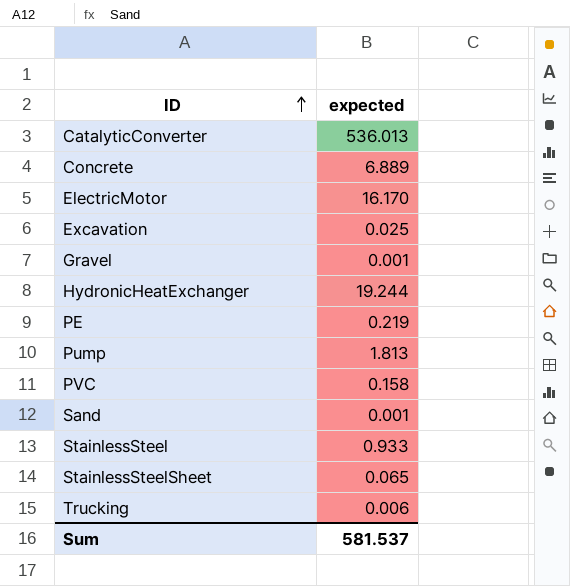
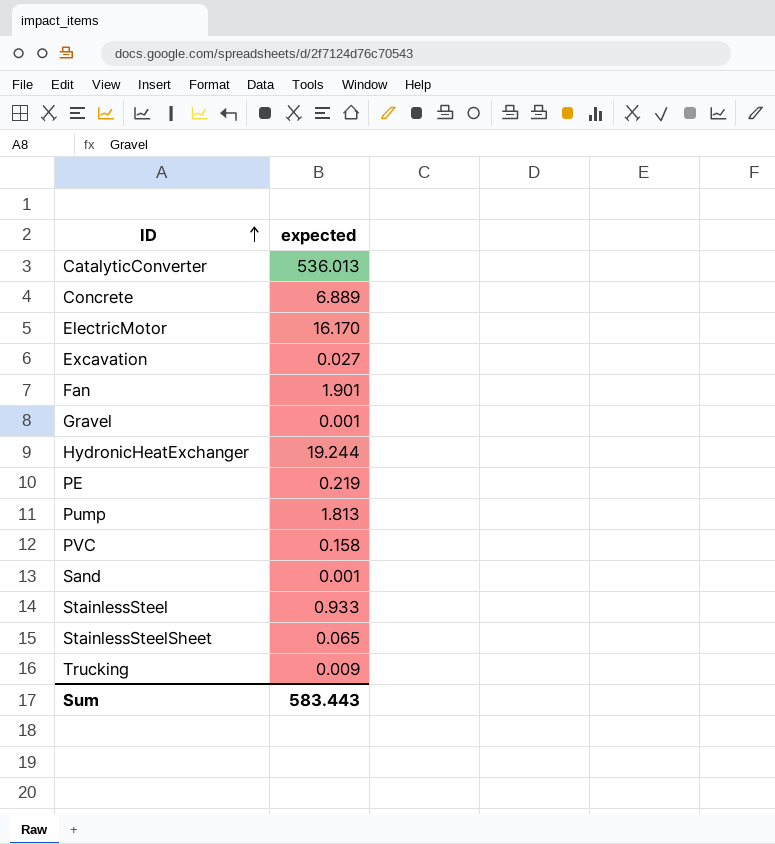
Excavation | expected: 0.025 -> 0.027
row Fan: none -> 1.901
Trucking | expected: 0.006 -> 0.009
Sum | expected: 581.537 -> 583.443

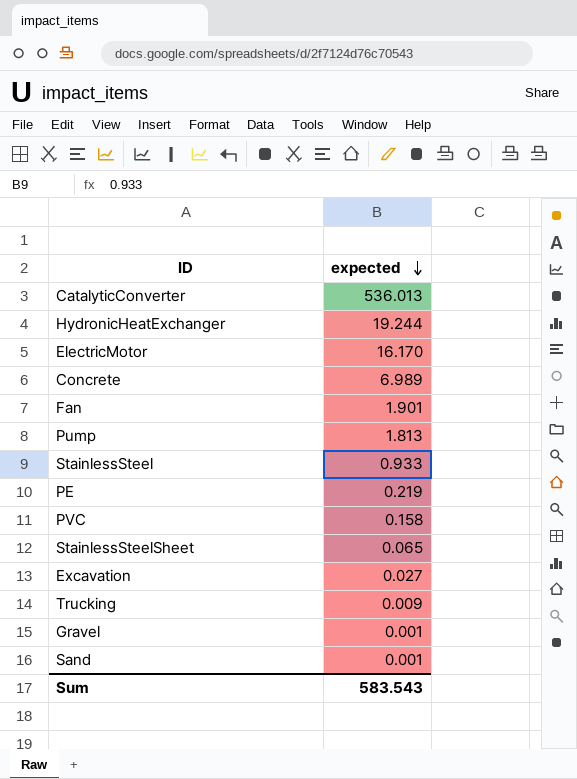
row order: ID ascending -> expected descending
Concrete | expected: 6.889 -> 6.989
Sum | expected: 583.443 -> 583.543

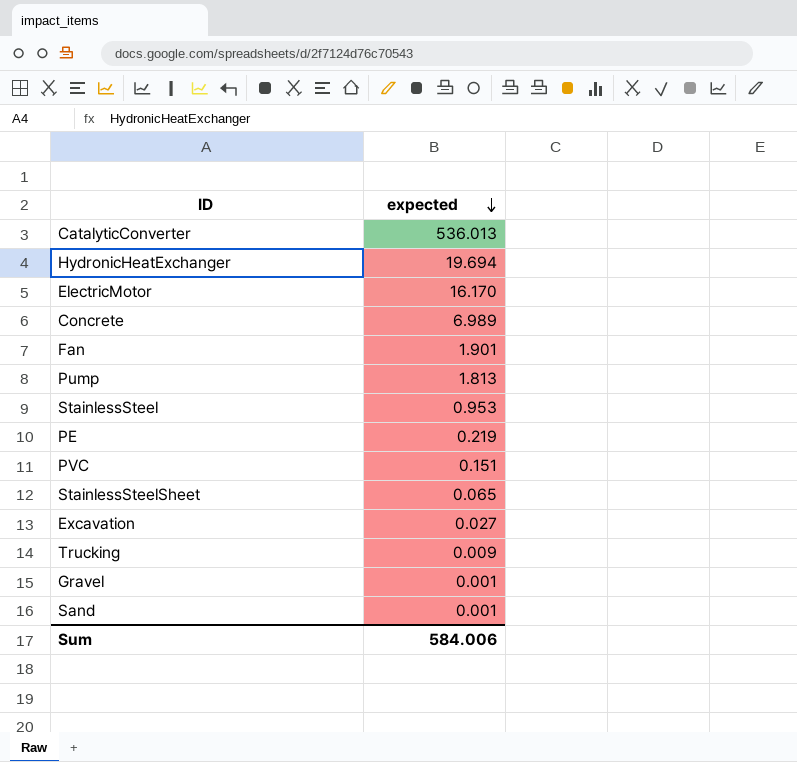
HydronicHeatExchanger | expected: 19.244 -> 19.694
StainlessSteel | expected: 0.933 -> 0.953
PVC | expected: 0.158 -> 0.151
Sum | expected: 583.543 -> 584.006

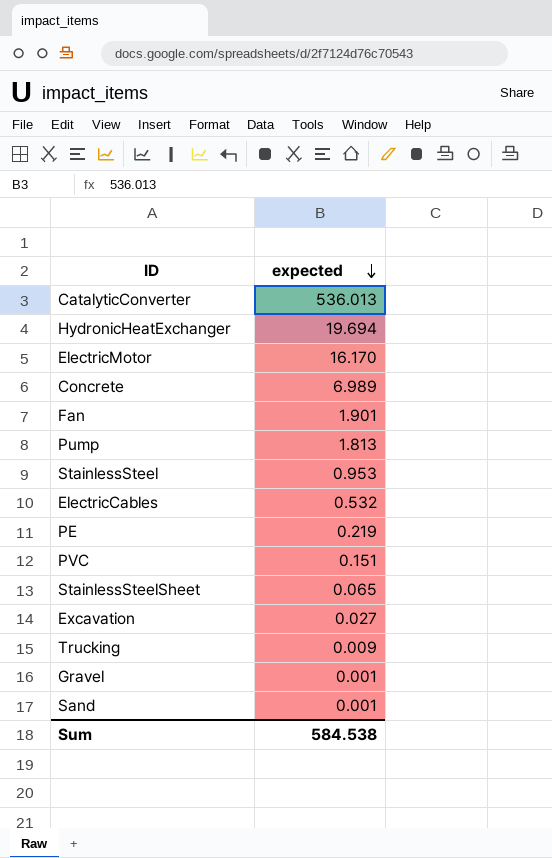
row ElectricCables: none -> 0.532
Sum | expected: 584.006 -> 584.538

